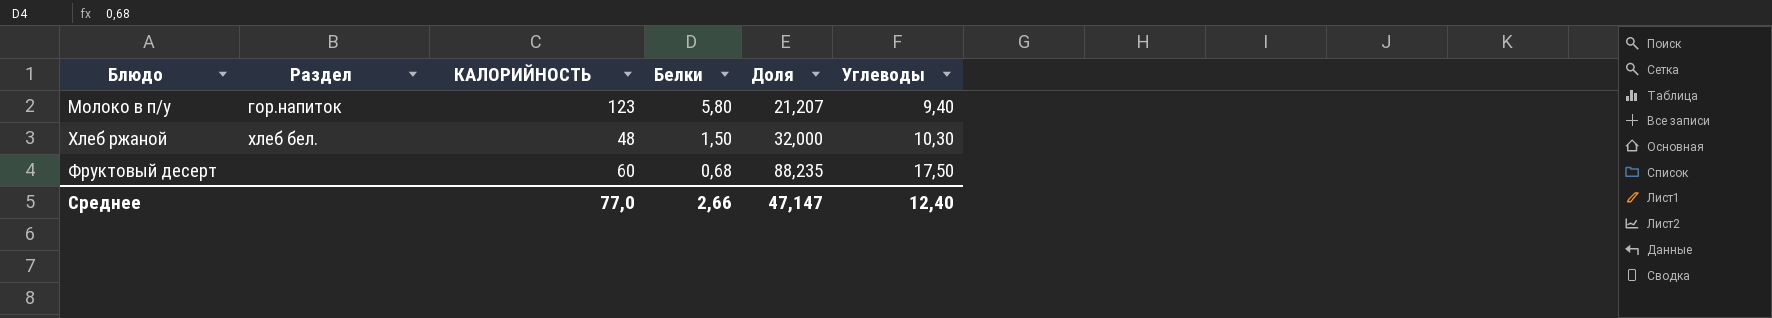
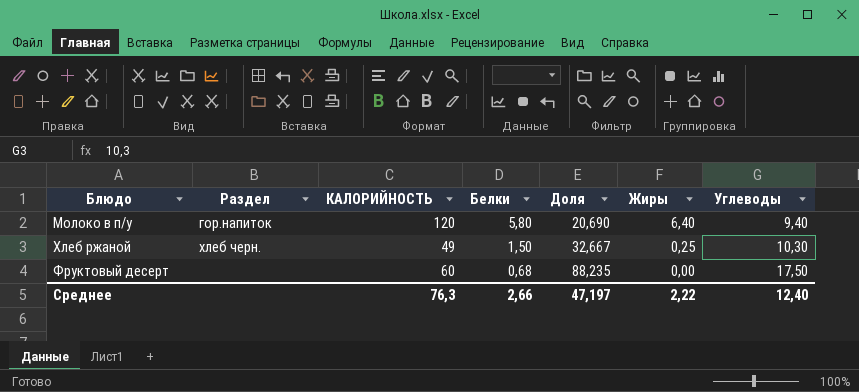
column Жиры | position: none -> 6
Молоко в п/у | КАЛОРИЙНОСТЬ: 123 -> 120
Молоко в п/у | Доля: 21,207 -> 20,690
Хлеб ржаной | Раздел: хлеб бел. -> хлеб черн.
Хлеб ржаной | КАЛОРИЙНОСТЬ: 48 -> 49
Хлеб ржаной | Доля: 32,000 -> 32,667
Среднее | КАЛОРИЙНОСТЬ: 77,0 -> 76,3
Среднее | Доля: 47,147 -> 47,197

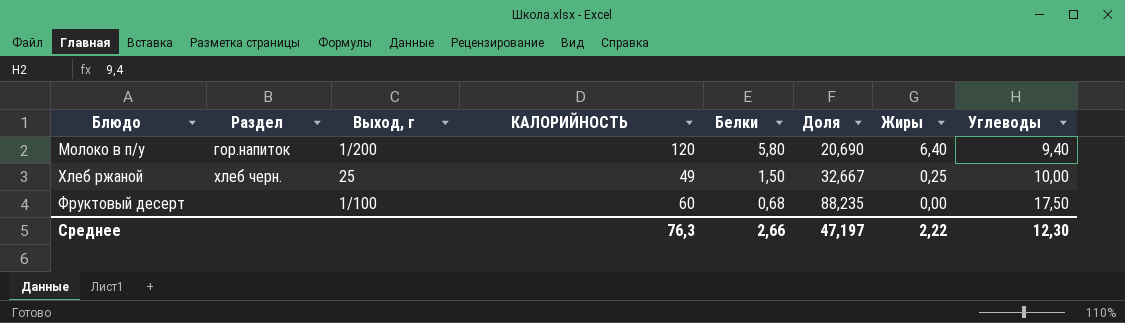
column Выход, г | position: none -> 3
Хлеб ржаной | Углеводы: 10,30 -> 10,00
Среднее | Углеводы: 12,40 -> 12,30

